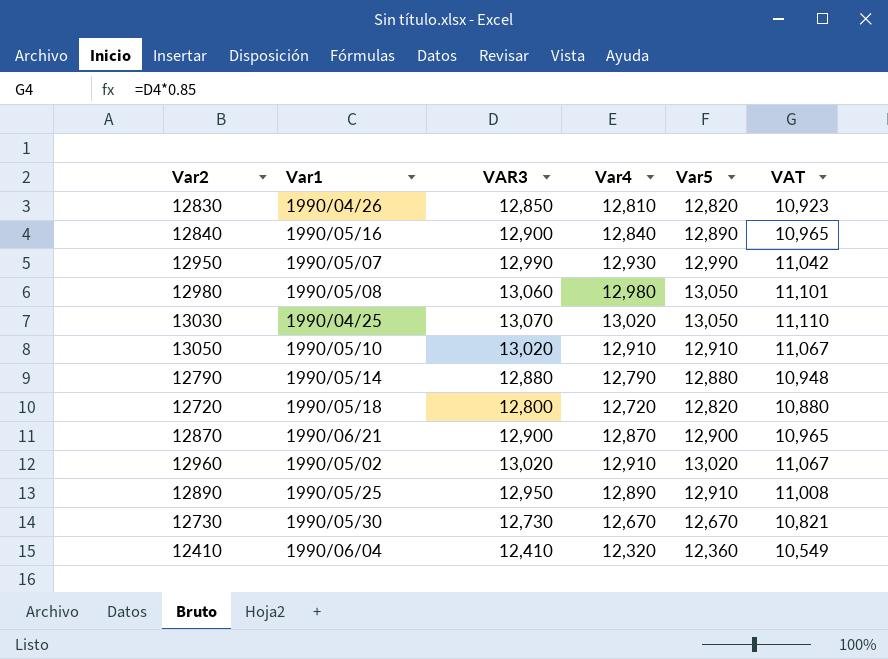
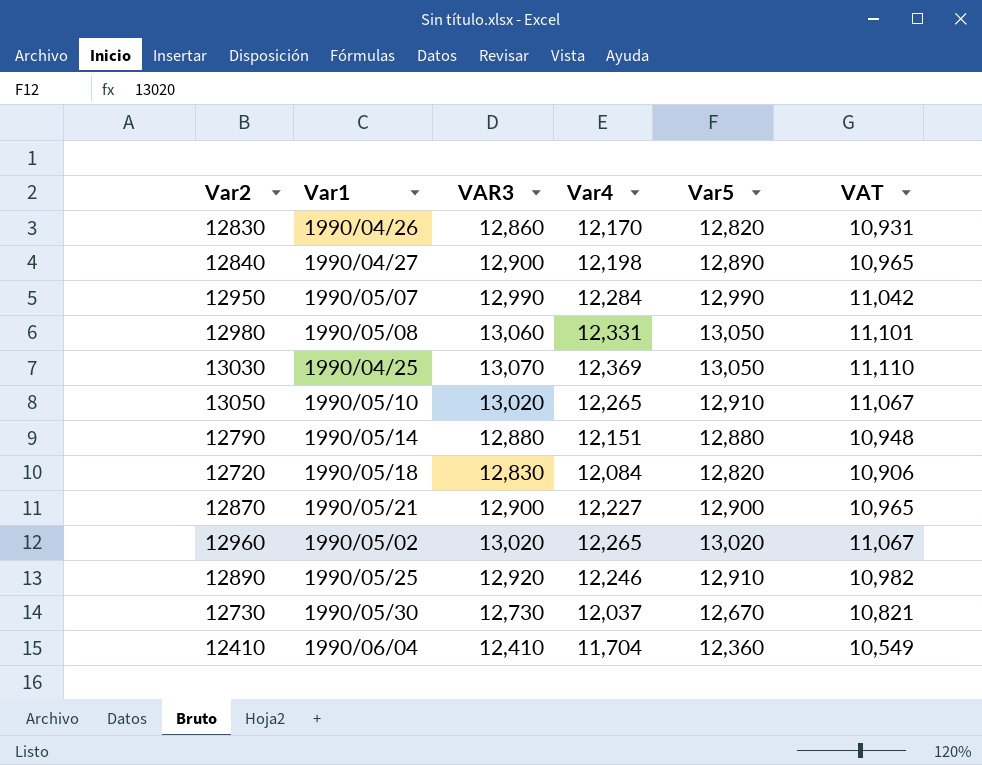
12830 | VAR3: 12,850 -> 12,860
12830 | Var4: 12,810 -> 12,170
12830 | VAT: 10,923 -> 10,931
12840 | Var1: 1990/05/16 -> 1990/04/27
12840 | Var4: 12,840 -> 12,198
12950 | Var4: 12,930 -> 12,284
12980 | Var4: 12,980 -> 12,331
13030 | Var4: 13,020 -> 12,369
13050 | Var4: 12,910 -> 12,265
12790 | Var4: 12,790 -> 12,151
12720 | VAR3: 12,800 -> 12,830
12720 | Var4: 12,720 -> 12,084
12720 | VAT: 10,880 -> 10,906
12870 | Var1: 1990/06/21 -> 1990/05/21
12870 | Var4: 12,870 -> 12,227
12960 | Var4: 12,910 -> 12,265
12890 | VAR3: 12,950 -> 12,920
12890 | Var4: 12,890 -> 12,246
12890 | VAT: 11,008 -> 10,982
12730 | Var4: 12,670 -> 12,037
12410 | Var4: 12,320 -> 11,704

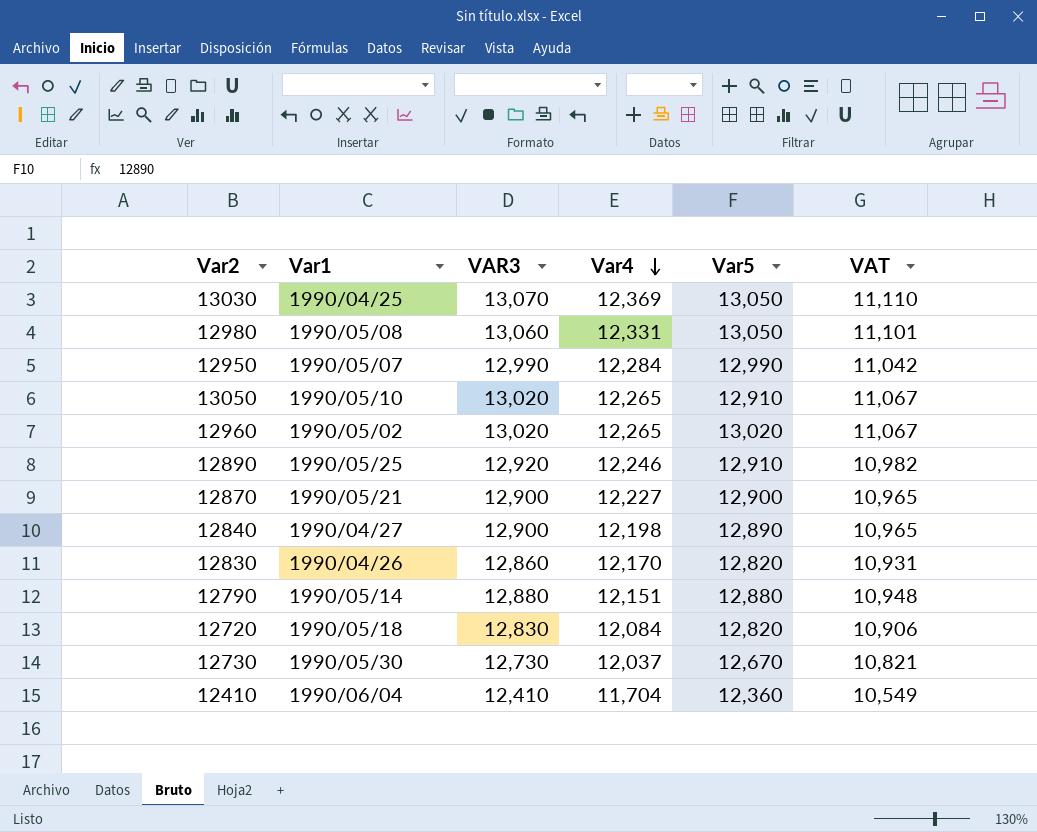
row order: none -> Var4 descending

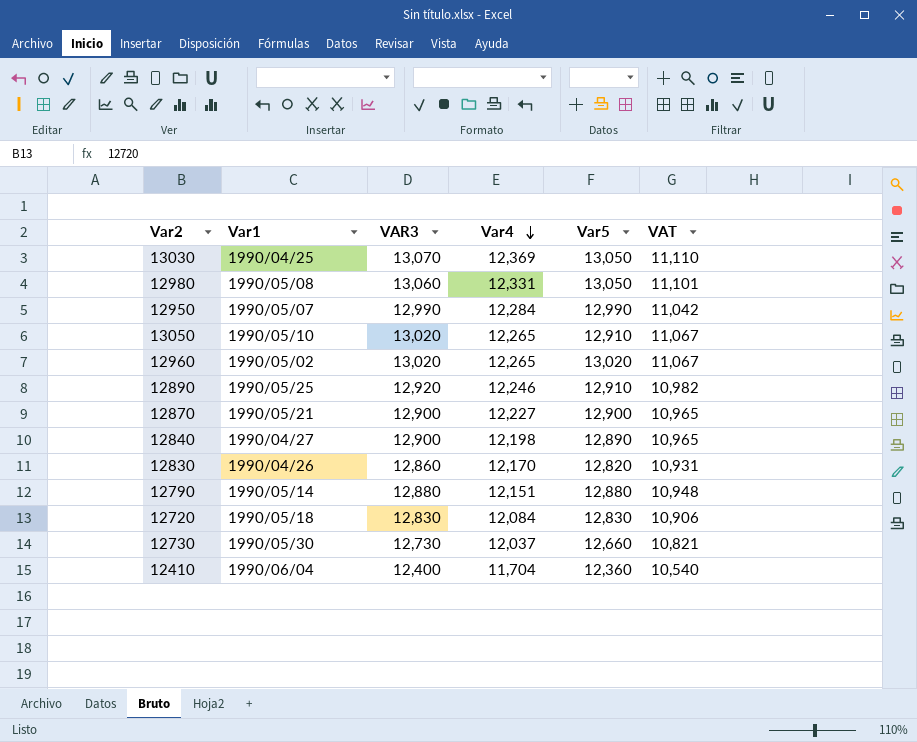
12720 | Var5: 12,820 -> 12,830
12730 | Var5: 12,670 -> 12,660
12410 | VAR3: 12,410 -> 12,400
12410 | VAT: 10,549 -> 10,540

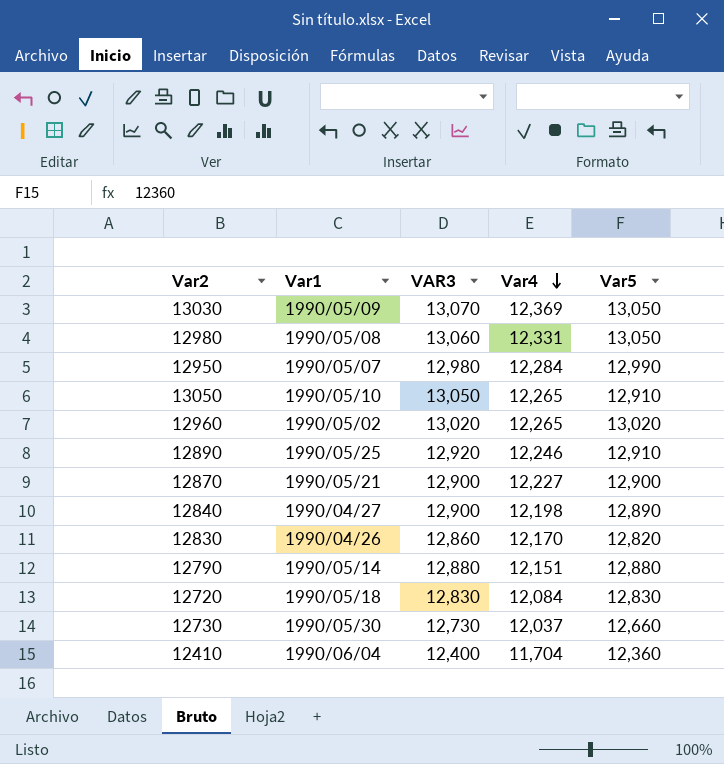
column VAT | formula: [VAR3] * 0.85 -> none
13030 | Var1: 1990/04/25 -> 1990/05/09
12950 | VAR3: 12,990 -> 12,980
13050 | VAR3: 13,020 -> 13,050

